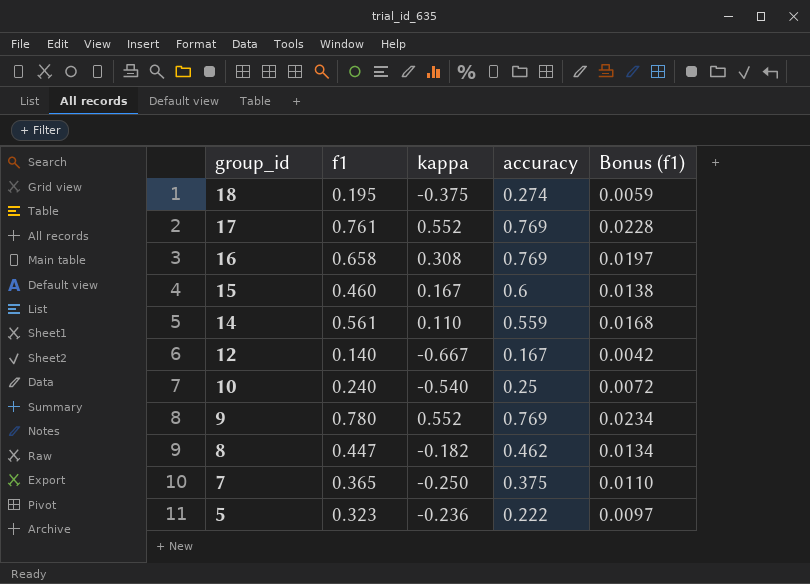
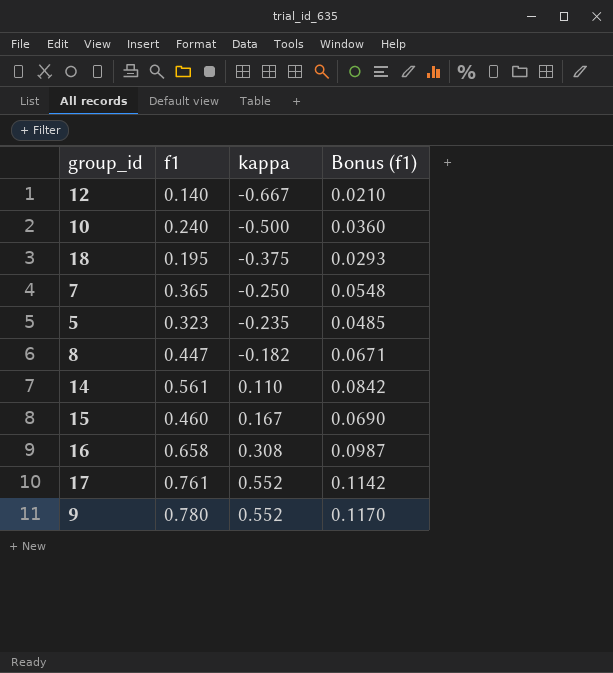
row order: group_id descending -> kappa ascending
column accuracy | position: 4 -> none
column Bonus (f1) | formula: [f1] * 0.03 -> [f1] * 0.15
10 | kappa: -0.540 -> -0.500
5 | kappa: -0.236 -> -0.235

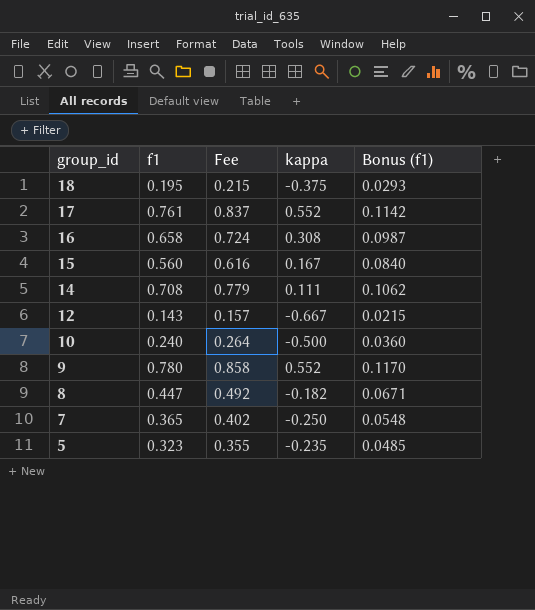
row order: kappa ascending -> group_id descending
column Fee | formula: none -> [f1] * 1.1
15 | f1: 0.460 -> 0.560
15 | Bonus (f1): 0.0690 -> 0.0840
14 | f1: 0.561 -> 0.708
14 | kappa: 0.110 -> 0.111
14 | Bonus (f1): 0.0842 -> 0.1062
12 | f1: 0.140 -> 0.143
12 | Bonus (f1): 0.0210 -> 0.0215

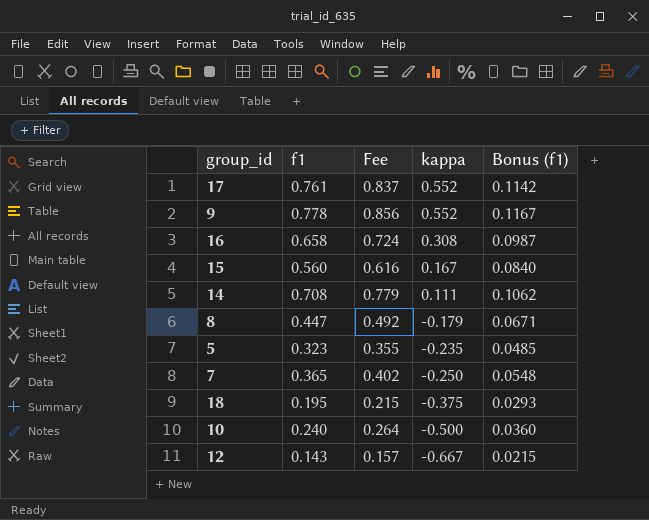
row order: group_id descending -> kappa descending
9 | f1: 0.780 -> 0.778
9 | Fee: 0.858 -> 0.856
9 | Bonus (f1): 0.1170 -> 0.1167
8 | kappa: -0.182 -> -0.179

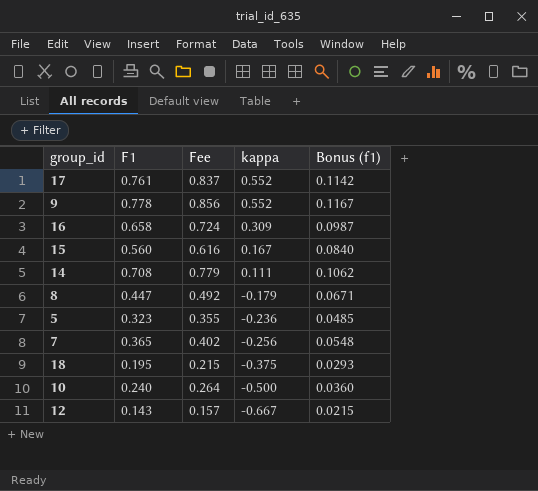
column name: f1 -> F1
16 | kappa: 0.308 -> 0.309
5 | kappa: -0.235 -> -0.236
7 | kappa: -0.250 -> -0.256

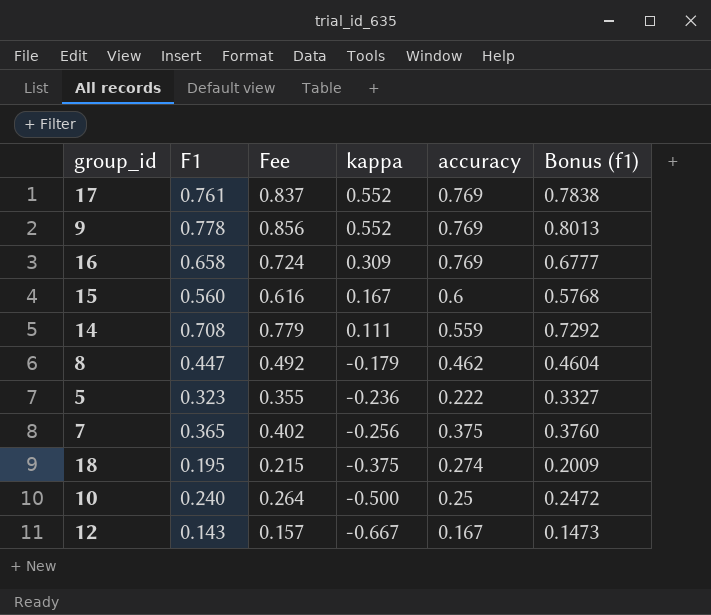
column accuracy | position: none -> 5
column Bonus (f1) | formula: [F1] * 0.15 -> [F1] * 1.03

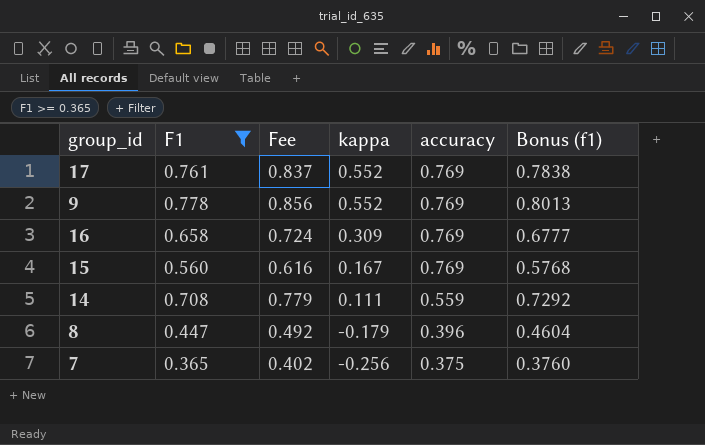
filter: none -> F1 >= 0.365
15 | accuracy: 0.6 -> 0.769
8 | accuracy: 0.462 -> 0.396

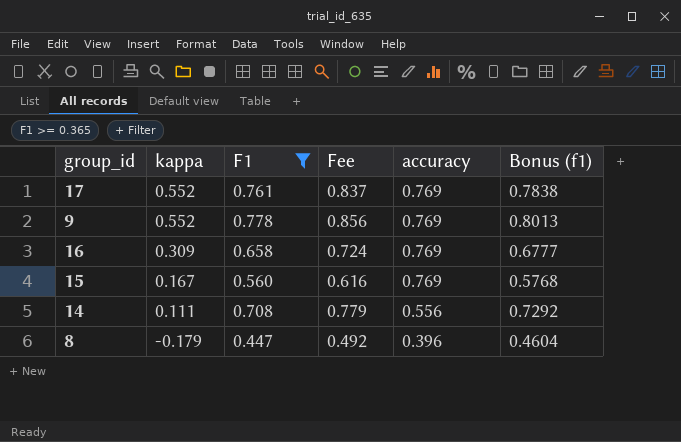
column kappa | position: 4 -> 2
row 7: 0.365 | 0.402 | -0.256 | 0.375 | 0.3760 -> none
14 | accuracy: 0.559 -> 0.556

